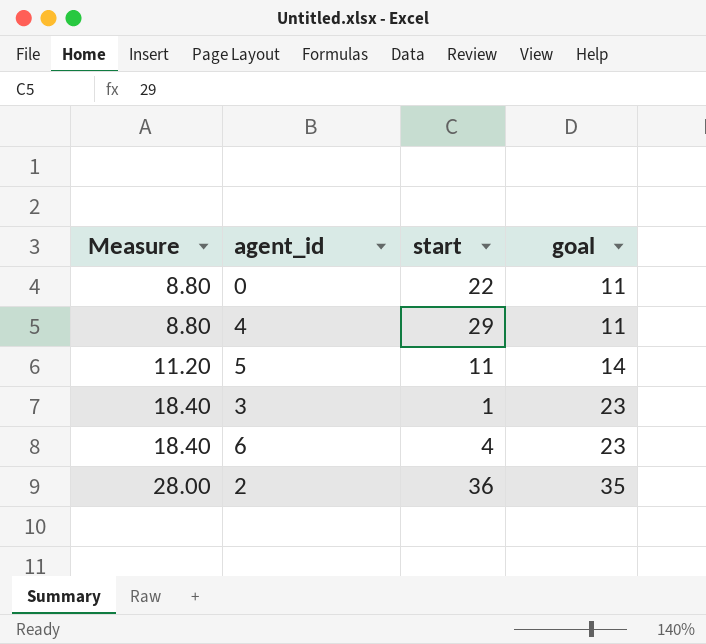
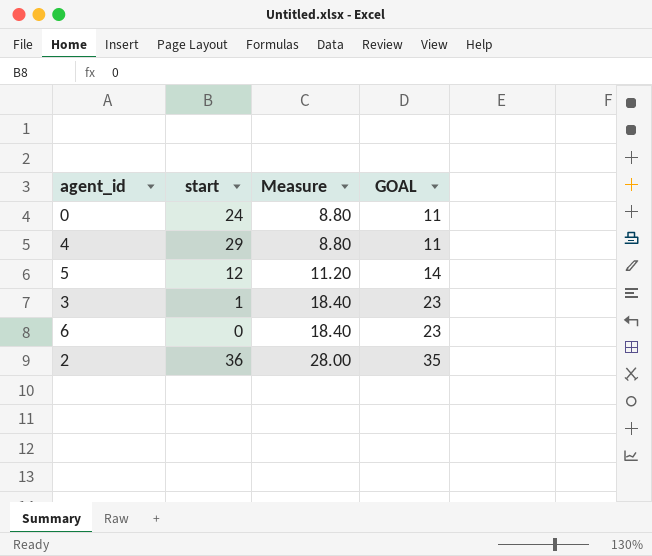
column Measure | position: 1 -> 3
column name: goal -> GOAL
0 | start: 22 -> 24
5 | start: 11 -> 12
6 | start: 4 -> 0

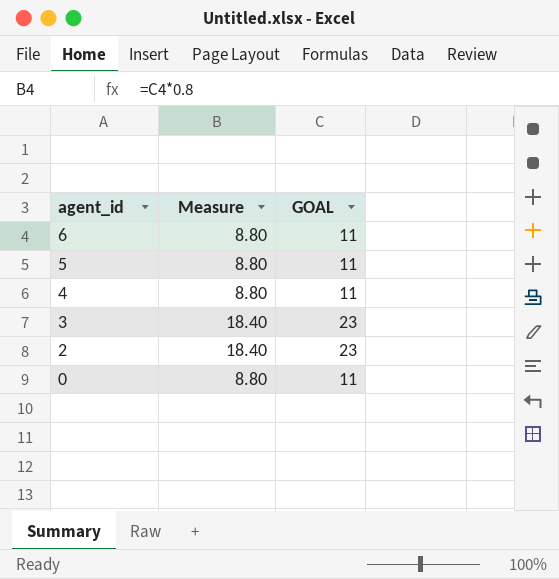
row order: Measure ascending -> agent_id descending
column start | position: 2 -> none
6 | Measure: 18.40 -> 8.80
6 | GOAL: 23 -> 11
5 | Measure: 11.20 -> 8.80
5 | GOAL: 14 -> 11
2 | Measure: 28.00 -> 18.40
2 | GOAL: 35 -> 23

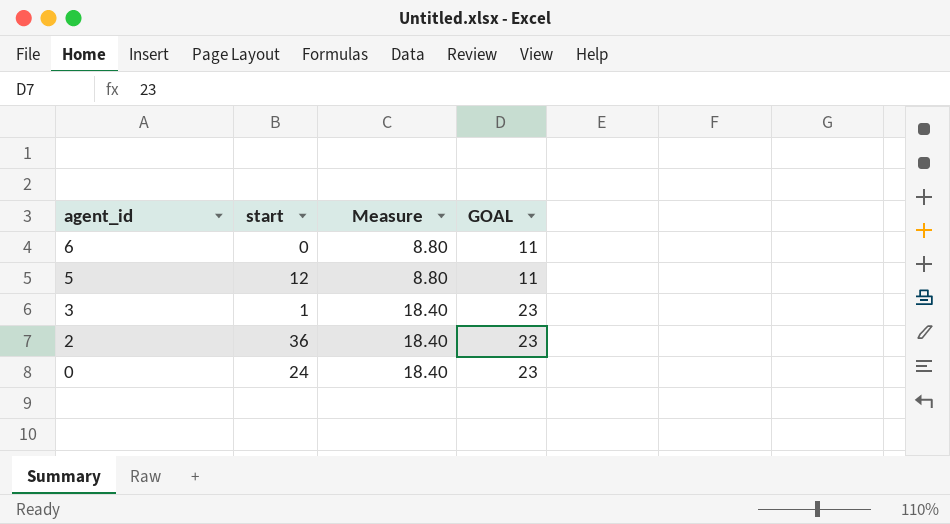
column start | position: none -> 2
row 4: 8.80 | 11 -> none
0 | Measure: 8.80 -> 18.40
0 | GOAL: 11 -> 23

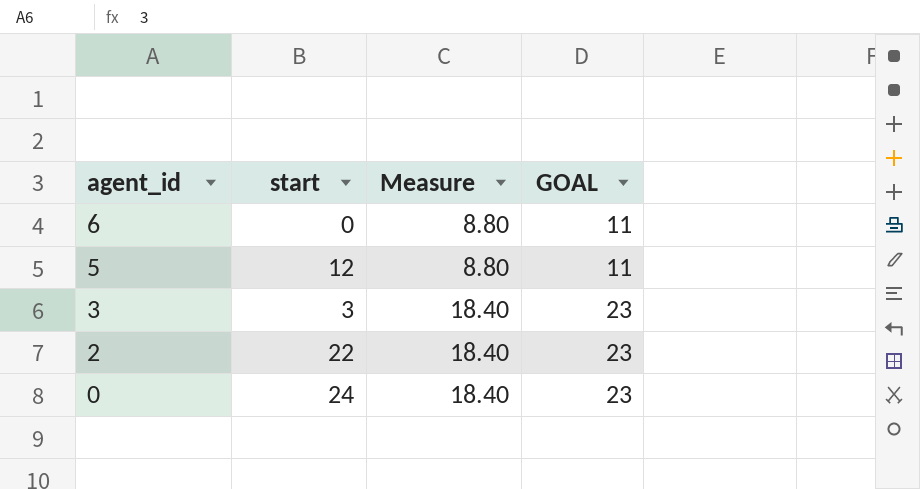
3 | start: 1 -> 3
2 | start: 36 -> 22

